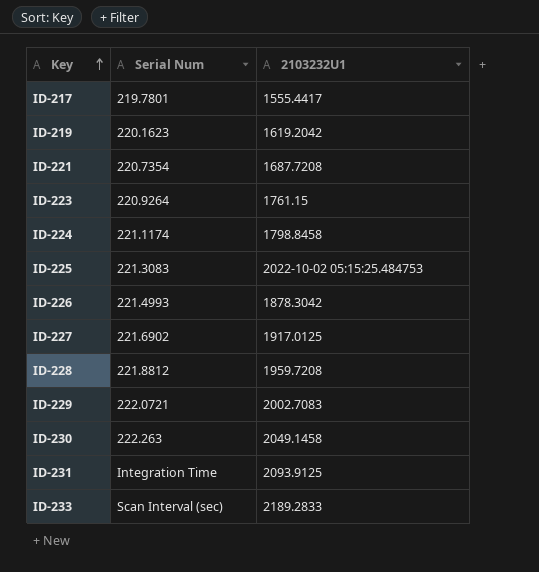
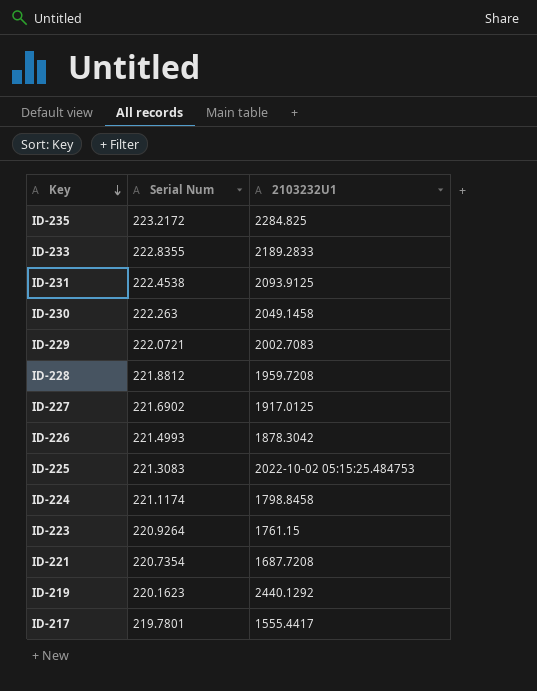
row order: Key ascending -> Key descending
row ID-235: none -> 223.2172 | 2284.825
ID-233 | Serial Num: Scan Interval (sec) -> 222.8355
ID-231 | Serial Num: Integration Time -> 222.4538
ID-219 | 2103232U1: 1619.2042 -> 2440.1292

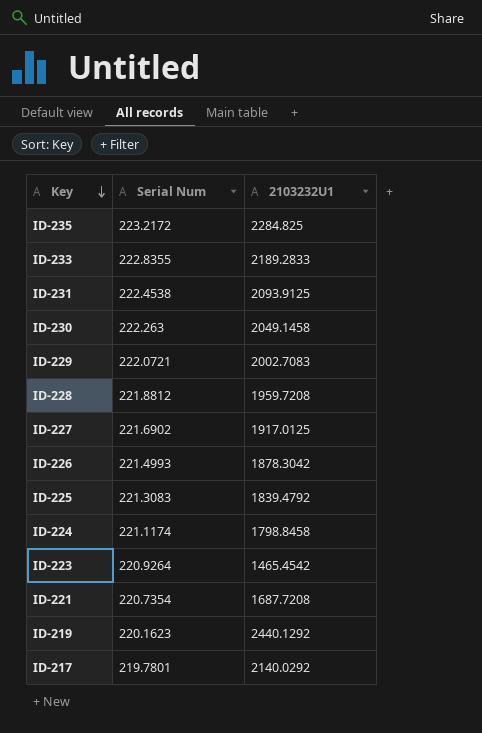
ID-225 | 2103232U1: 2022-10-02 05:15:25.484753 -> 1839.4792
ID-223 | 2103232U1: 1761.15 -> 1465.4542
ID-217 | 2103232U1: 1555.4417 -> 2140.0292

